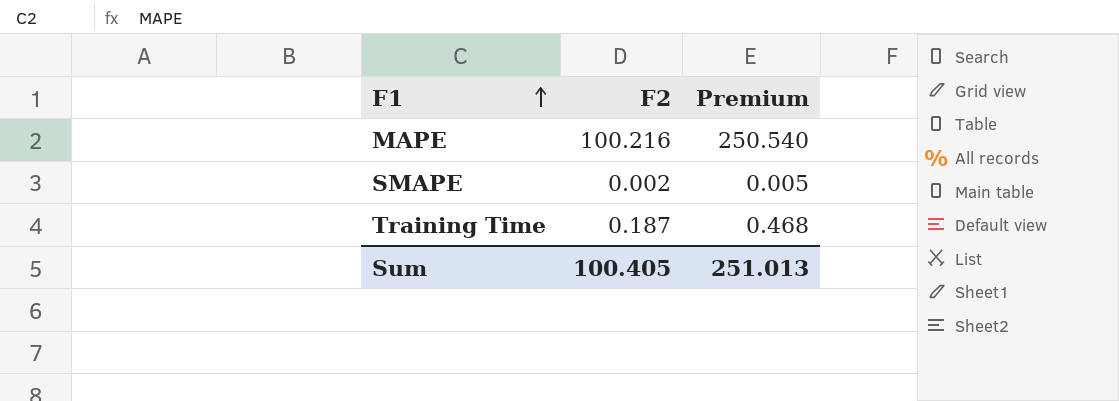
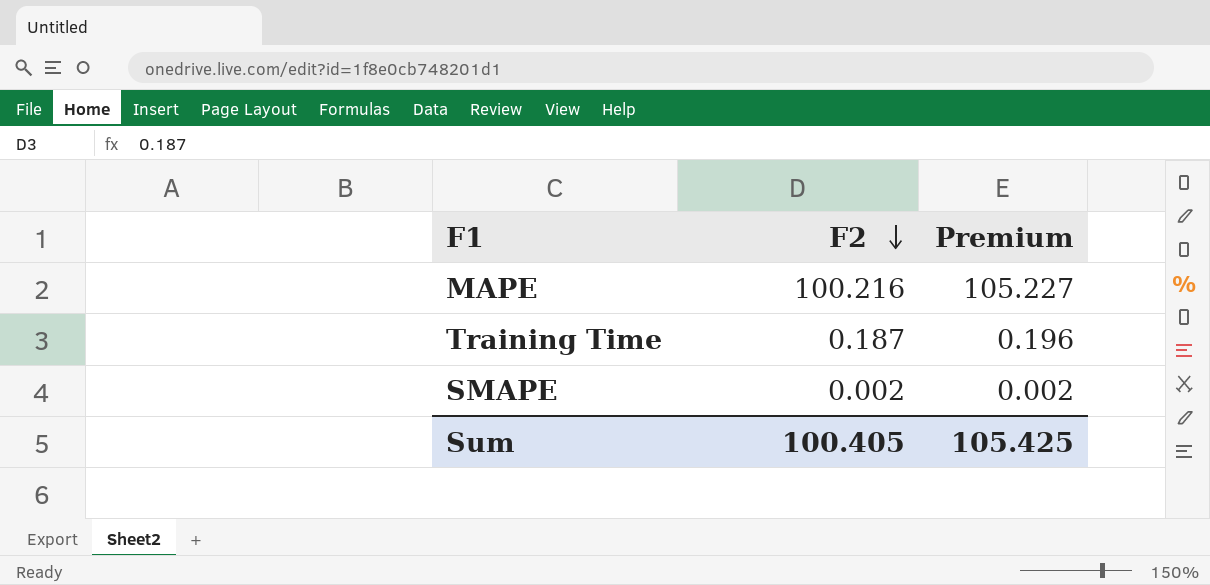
row order: F1 ascending -> F2 descending
column Premium | formula: [F2] * 2.5 -> [F2] * 1.05
Sum | Premium: 251.013 -> 105.425

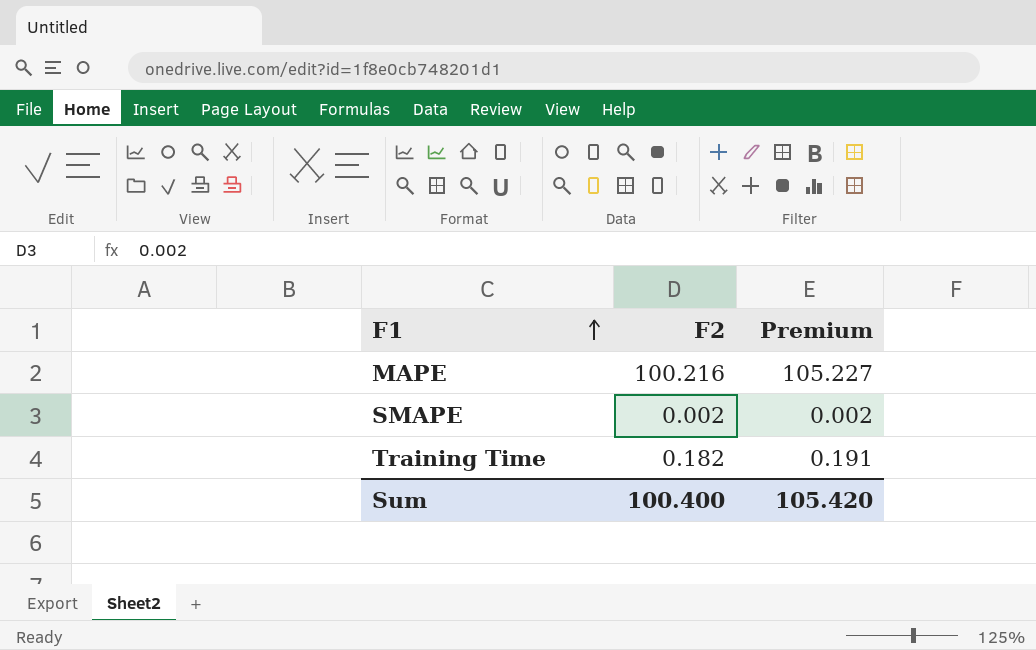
row order: F2 descending -> F1 ascending
Training Time | F2: 0.187 -> 0.182
Training Time | Premium: 0.196 -> 0.191
Sum | F2: 100.405 -> 100.400
Sum | Premium: 105.425 -> 105.420

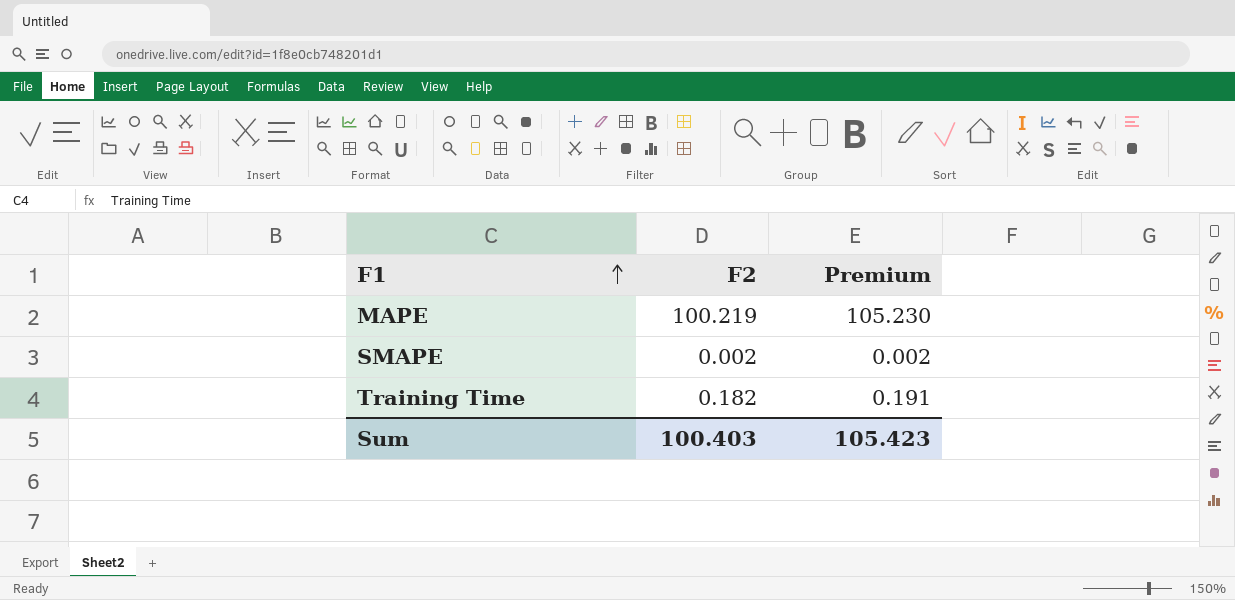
MAPE | F2: 100.216 -> 100.219
MAPE | Premium: 105.227 -> 105.230
Sum | F2: 100.400 -> 100.403
Sum | Premium: 105.420 -> 105.423

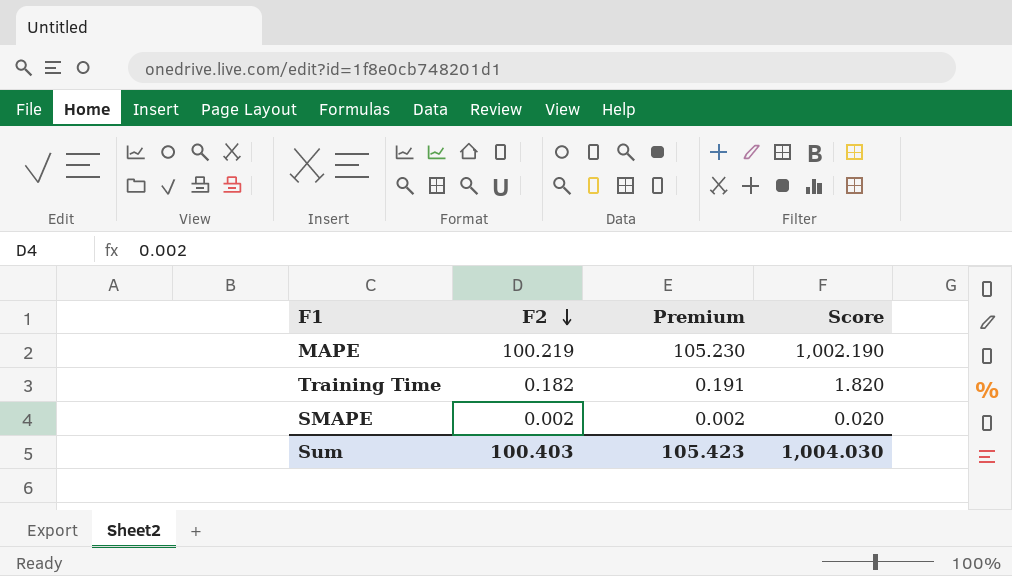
row order: F1 ascending -> F2 descending
column Score | formula: none -> [F2] * 10

